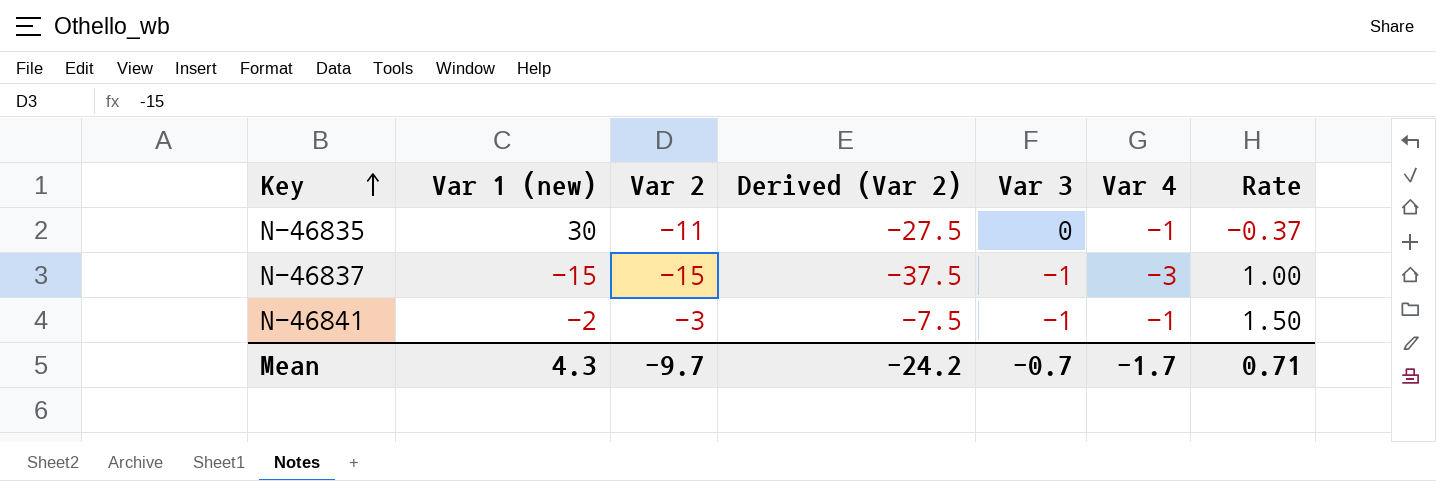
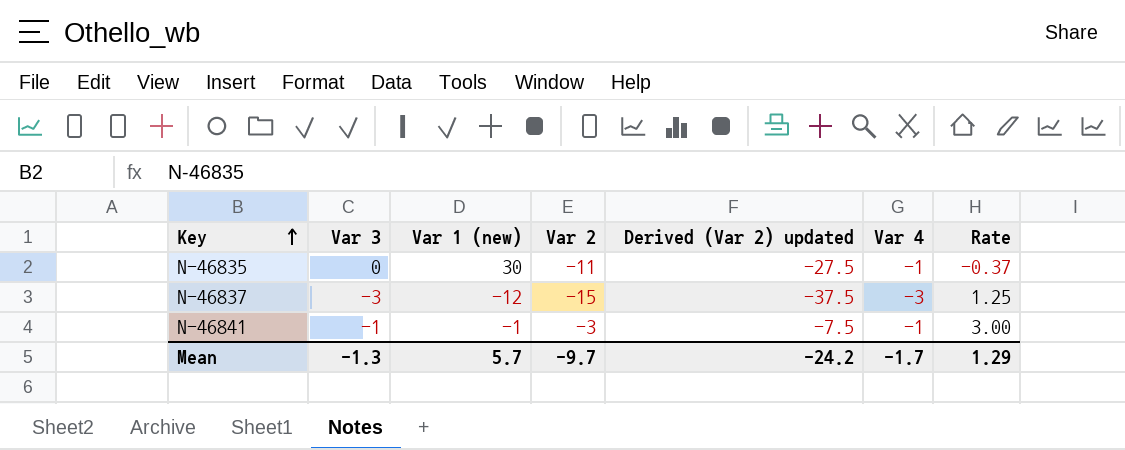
column Var 3 | position: 5 -> 2
column name: Derived (Var 2) -> Derived (Var 2) updated
N-46837 | Var 3: -1 -> -3
N-46837 | Var 1 (new): -15 -> -12
N-46837 | Rate: 1.00 -> 1.25
N-46841 | Var 1 (new): -2 -> -1
N-46841 | Rate: 1.50 -> 3.00
Mean | Var 3: -0.7 -> -1.3
Mean | Var 1 (new): 4.3 -> 5.7
Mean | Rate: 0.71 -> 1.29

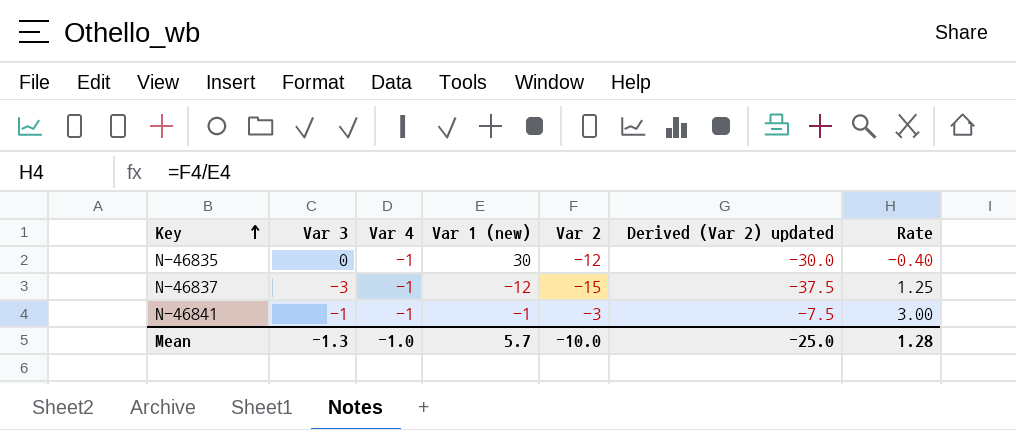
column Var 4 | position: 6 -> 3
N-46835 | Var 2: -11 -> -12
N-46835 | Derived (Var 2) updated: -27.5 -> -30.0
N-46835 | Rate: -0.37 -> -0.40
N-46837 | Var 4: -3 -> -1
Mean | Var 4: -1.7 -> -1.0
Mean | Var 2: -9.7 -> -10.0
Mean | Derived (Var 2) updated: -24.2 -> -25.0
Mean | Rate: 1.29 -> 1.28

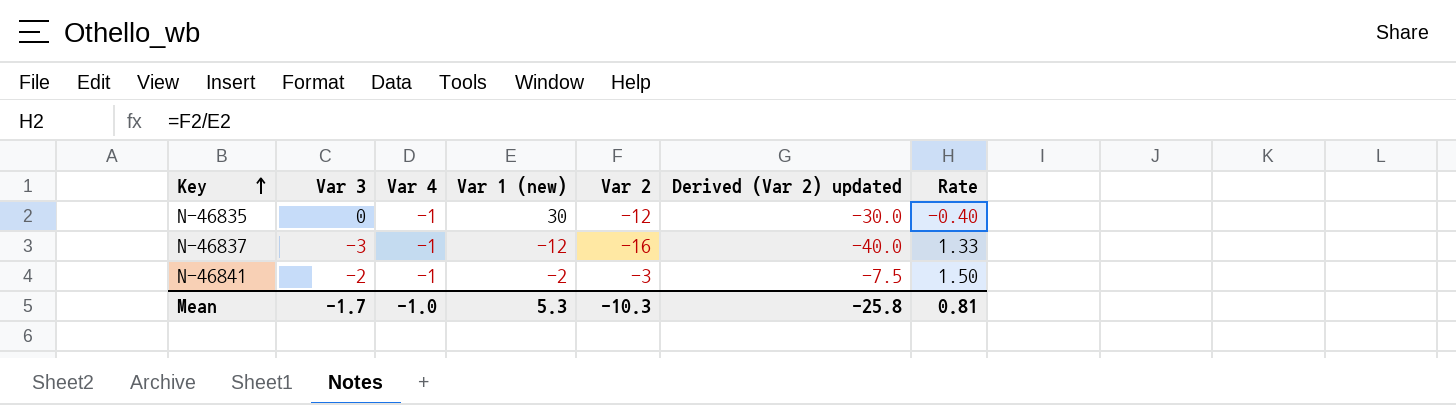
N-46837 | Var 2: -15 -> -16
N-46837 | Derived (Var 2) updated: -37.5 -> -40.0
N-46837 | Rate: 1.25 -> 1.33
N-46841 | Var 3: -1 -> -2
N-46841 | Var 1 (new): -1 -> -2
N-46841 | Rate: 3.00 -> 1.50
Mean | Var 3: -1.3 -> -1.7
Mean | Var 1 (new): 5.7 -> 5.3
Mean | Var 2: -10.0 -> -10.3
Mean | Derived (Var 2) updated: -25.0 -> -25.8
Mean | Rate: 1.28 -> 0.81

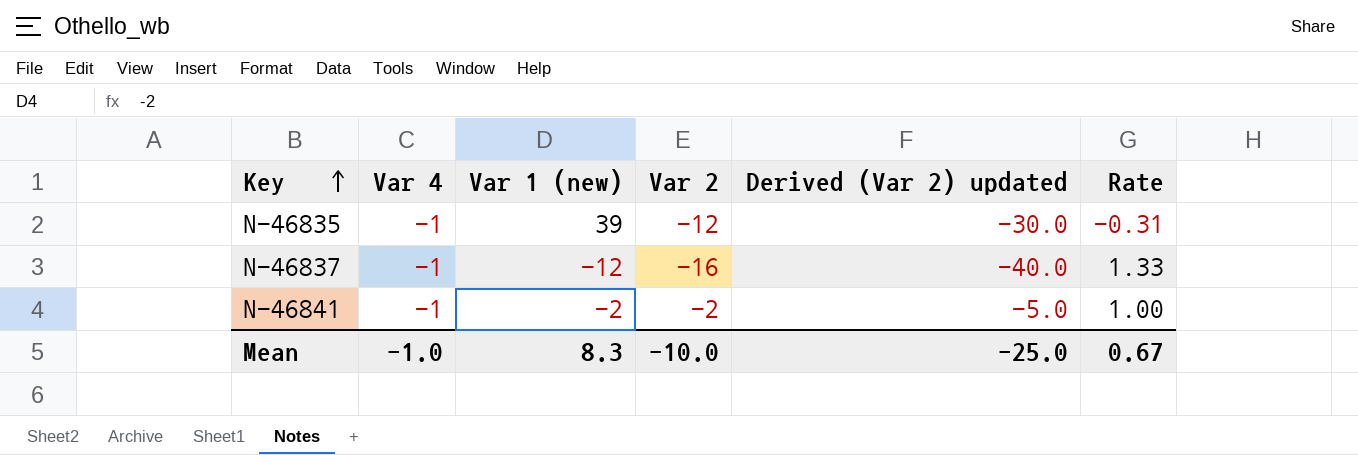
column Var 3 | position: 2 -> none
N-46835 | Var 1 (new): 30 -> 39
N-46835 | Rate: -0.40 -> -0.31
N-46841 | Var 2: -3 -> -2
N-46841 | Derived (Var 2) updated: -7.5 -> -5.0
N-46841 | Rate: 1.50 -> 1.00
Mean | Var 1 (new): 5.3 -> 8.3
Mean | Var 2: -10.3 -> -10.0
Mean | Derived (Var 2) updated: -25.8 -> -25.0
Mean | Rate: 0.81 -> 0.67

